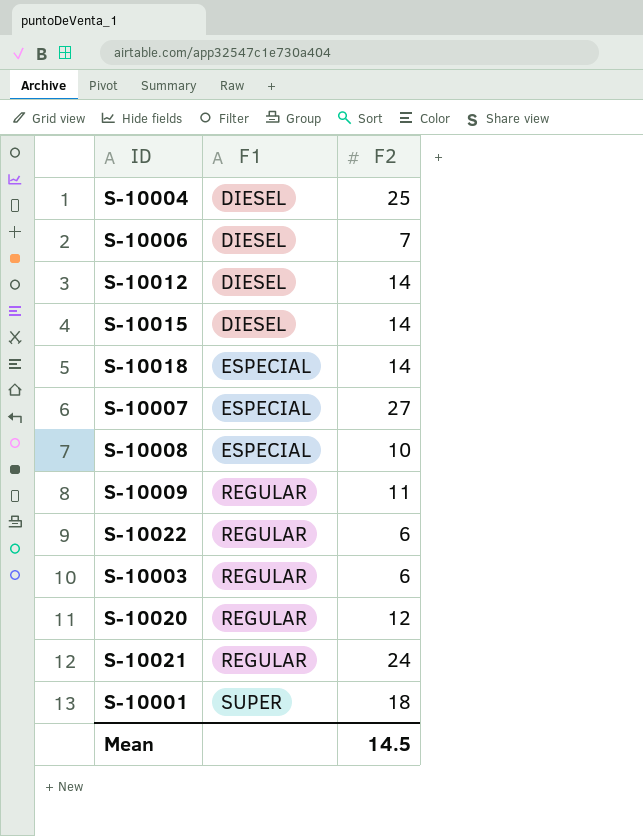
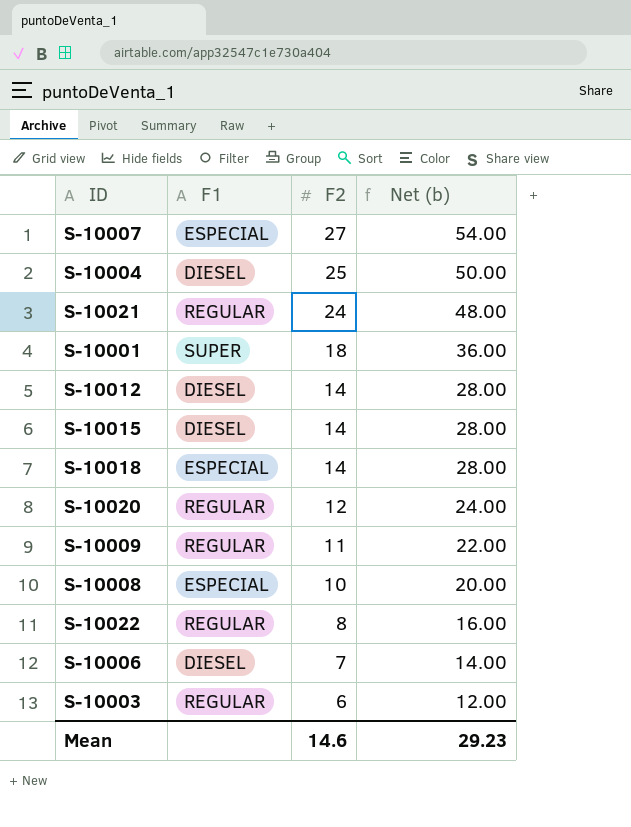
row order: F1 ascending -> F2 descending
column Net (b) | formula: none -> [F2] * 2
S-10022 | F2: 6 -> 8
Mean | F2: 14.5 -> 14.6

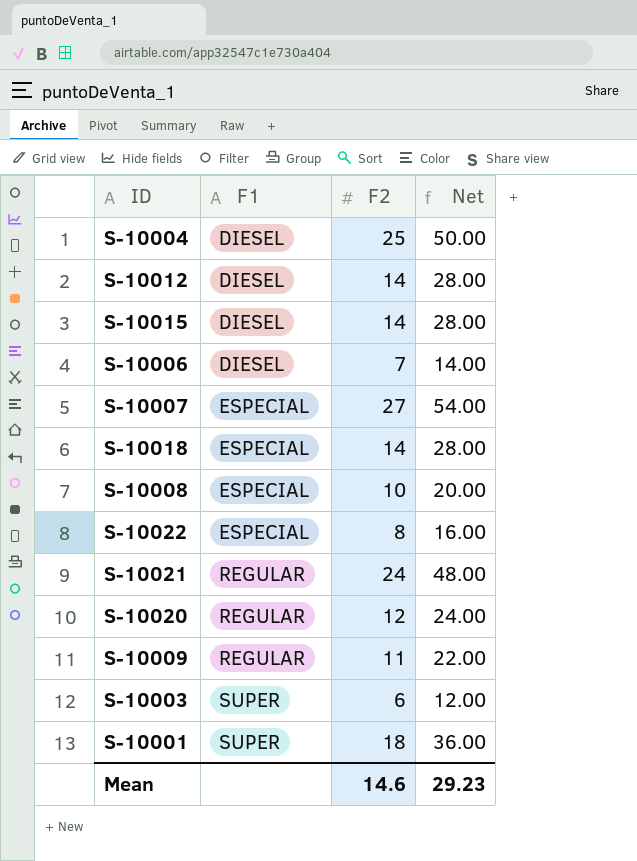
row order: F2 descending -> F1 ascending
column name: Net (b) -> Net
S-10022 | F1: REGULAR -> ESPECIAL
S-10003 | F1: REGULAR -> SUPER

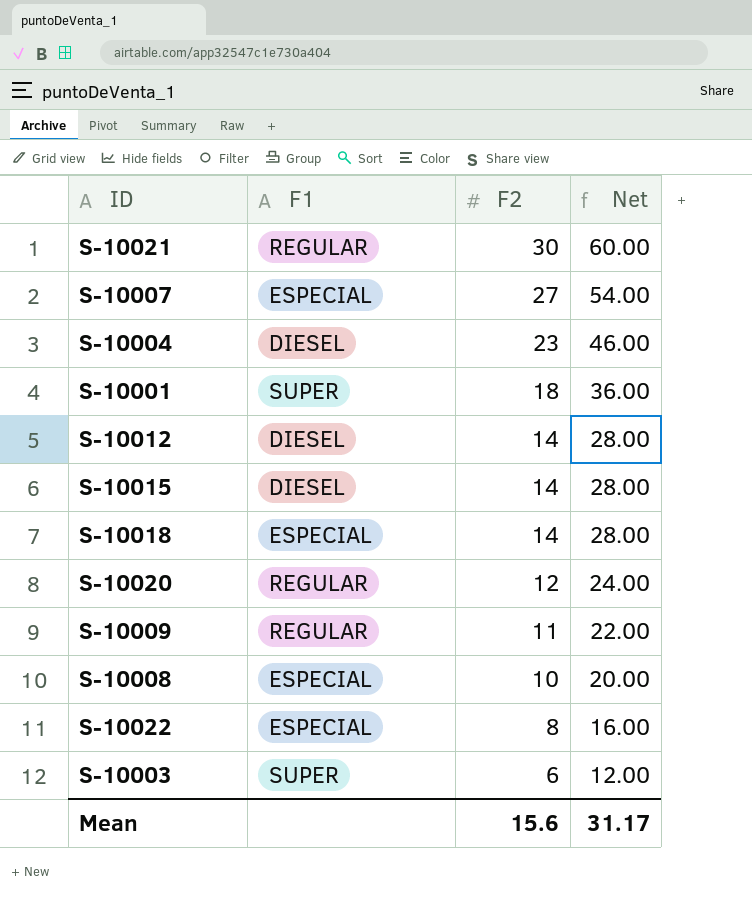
row order: F1 ascending -> F2 descending
row S-10006: DIESEL | 7 | 14.00 -> none
S-10021 | F2: 24 -> 30
S-10021 | Net: 48.00 -> 60.00
S-10004 | F2: 25 -> 23
S-10004 | Net: 50.00 -> 46.00
Mean | F2: 14.6 -> 15.6
Mean | Net: 29.23 -> 31.17

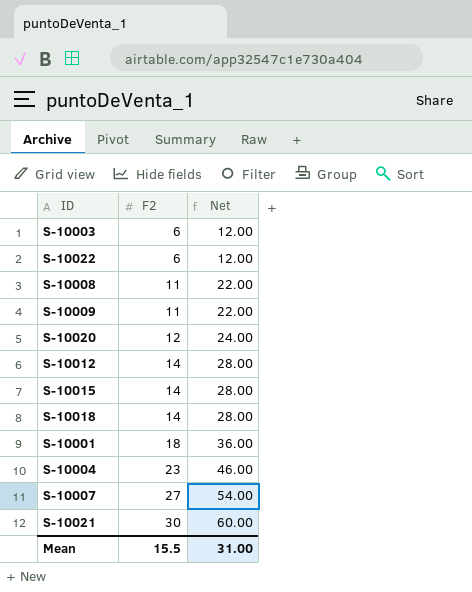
row order: F2 descending -> F2 ascending
column F1 | position: 2 -> none
S-10022 | F2: 8 -> 6
S-10022 | Net: 16.00 -> 12.00
S-10008 | F2: 10 -> 11
S-10008 | Net: 20.00 -> 22.00
Mean | F2: 15.6 -> 15.5
Mean | Net: 31.17 -> 31.00

